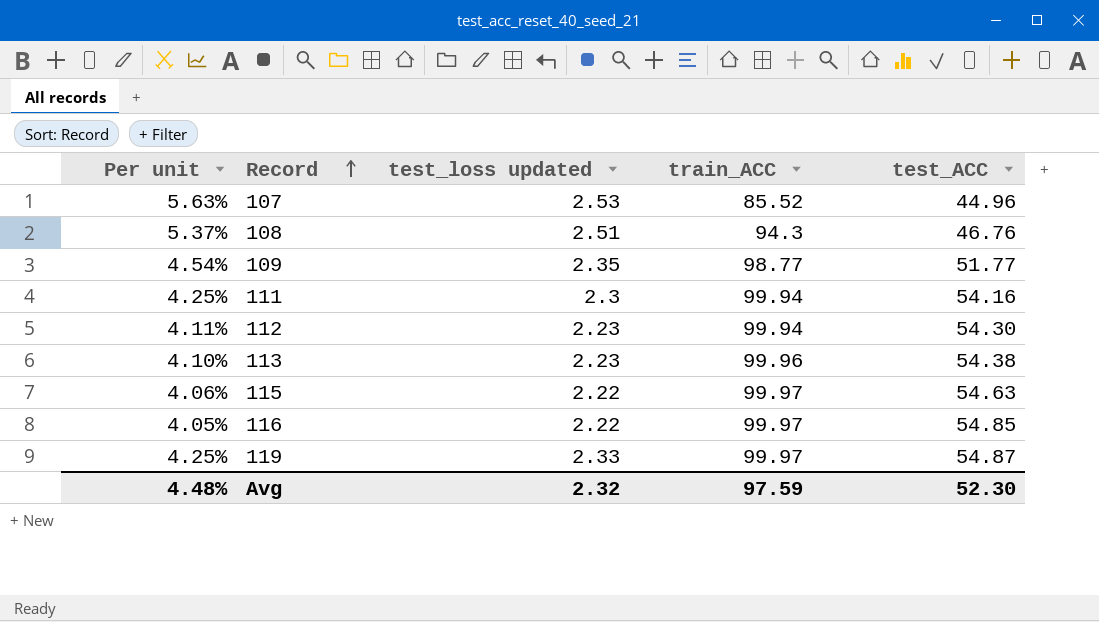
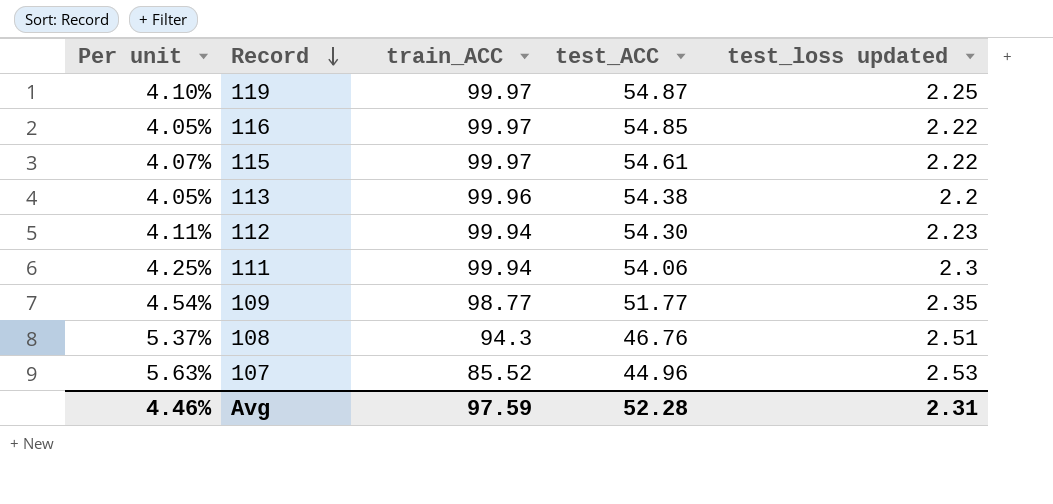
row order: Record ascending -> Record descending
column test_loss updated | position: 3 -> 5
119 | Per unit: 4.25% -> 4.10%
119 | test_loss updated: 2.33 -> 2.25
115 | Per unit: 4.06% -> 4.07%
115 | test_ACC: 54.63 -> 54.61
113 | Per unit: 4.10% -> 4.05%
113 | test_loss updated: 2.23 -> 2.2
111 | test_ACC: 54.16 -> 54.06
Avg | Per unit: 4.48% -> 4.46%
Avg | test_ACC: 52.30 -> 52.28
Avg | test_loss updated: 2.32 -> 2.31

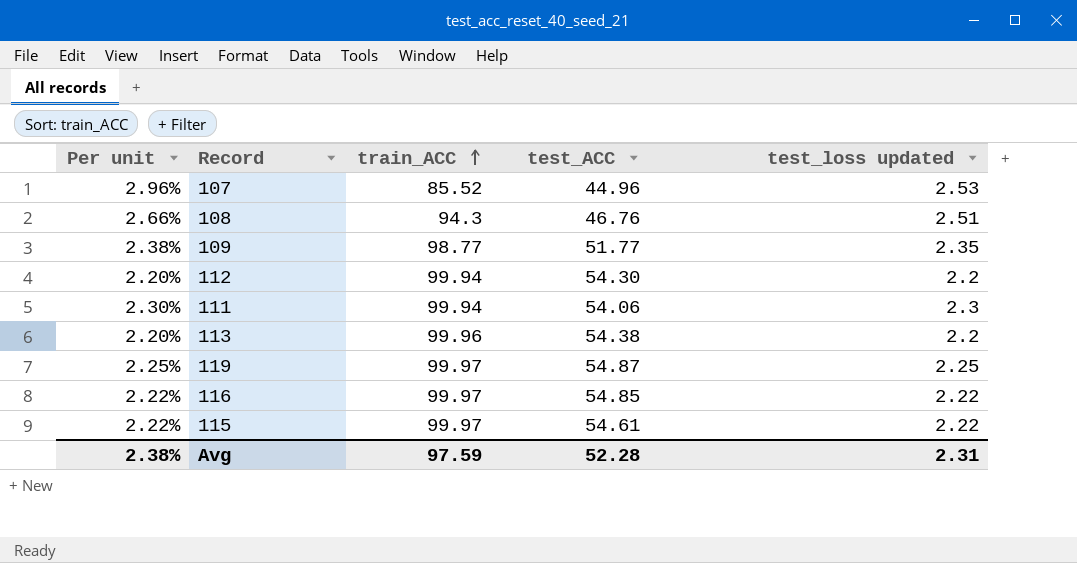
row order: Record descending -> train_ACC ascending
column Per unit | formula: [test_loss updated] / [test_ACC] -> [test_loss updated] / [train_ACC]
112 | test_loss updated: 2.23 -> 2.2
Avg | Per unit: 4.46% -> 2.38%

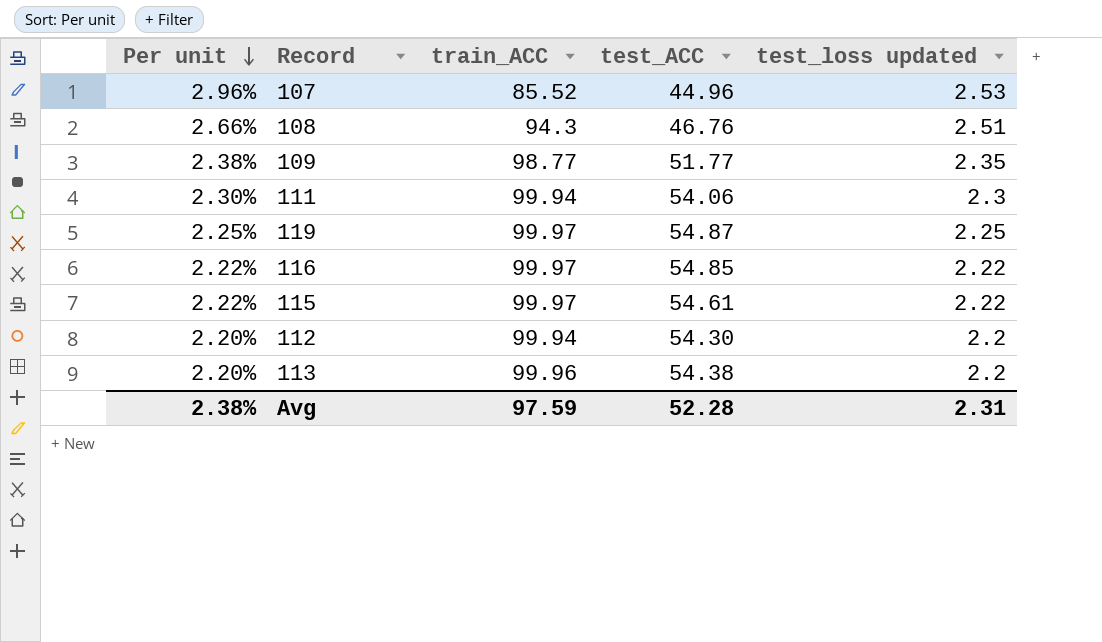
row order: train_ACC ascending -> Per unit descending

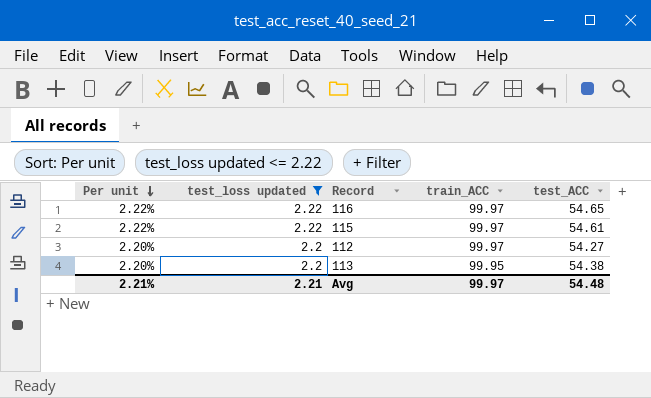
filter: none -> test_loss updated <= 2.22
column test_loss updated | position: 5 -> 2
116 | test_ACC: 54.85 -> 54.65
112 | train_ACC: 99.94 -> 99.97
112 | test_ACC: 54.30 -> 54.27
113 | train_ACC: 99.96 -> 99.95
Avg | Per unit: 2.38% -> 2.21%
Avg | test_loss updated: 2.31 -> 2.21
Avg | train_ACC: 97.59 -> 99.97
Avg | test_ACC: 52.28 -> 54.48

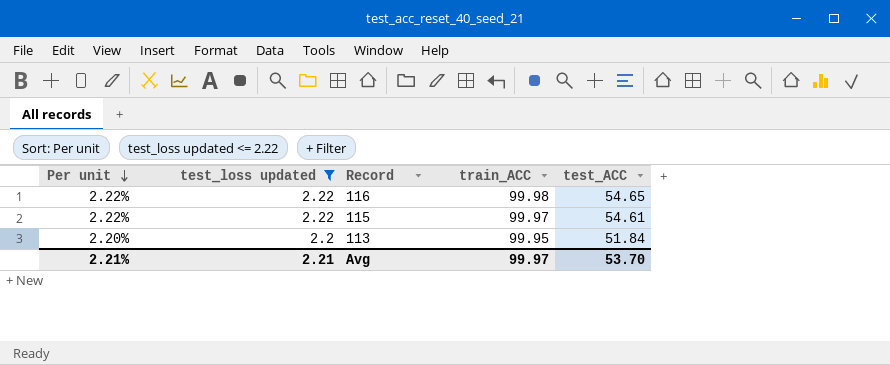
row 112: 2.20% | 2.2 | 99.97 | 54.27 -> none
116 | train_ACC: 99.97 -> 99.98
113 | test_ACC: 54.38 -> 51.84
Avg | test_ACC: 54.48 -> 53.70

